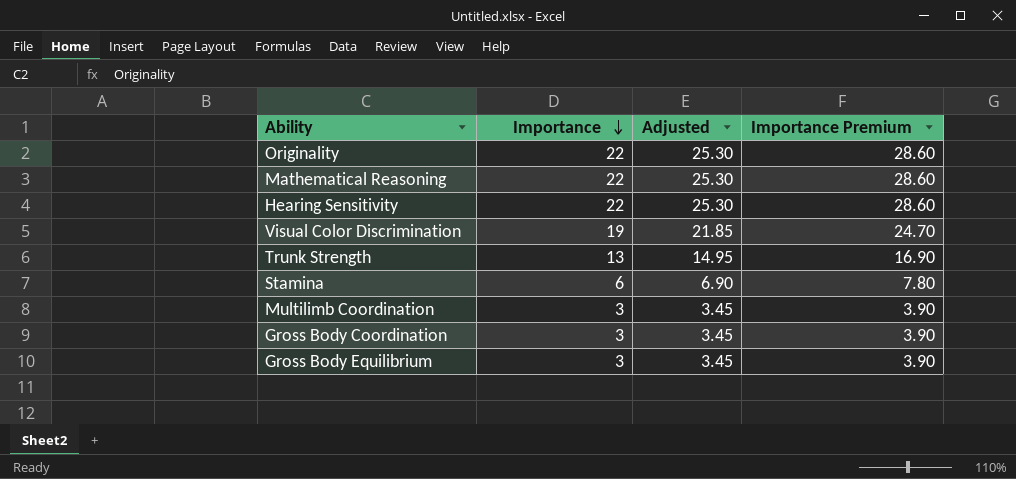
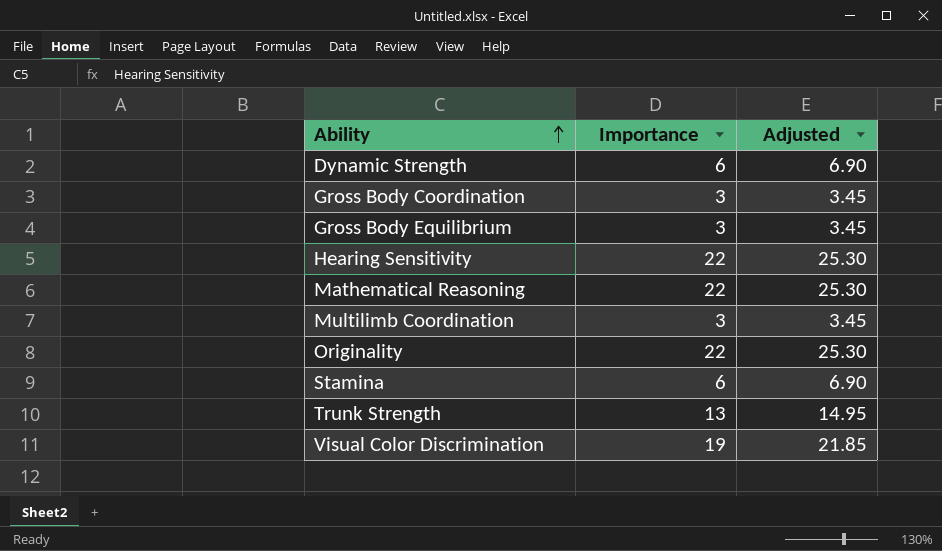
row order: Importance descending -> Ability ascending
column Importance Premium | formula: [Importance] * 1.3 -> none
row Dynamic Strength: none -> 6 | 6.90

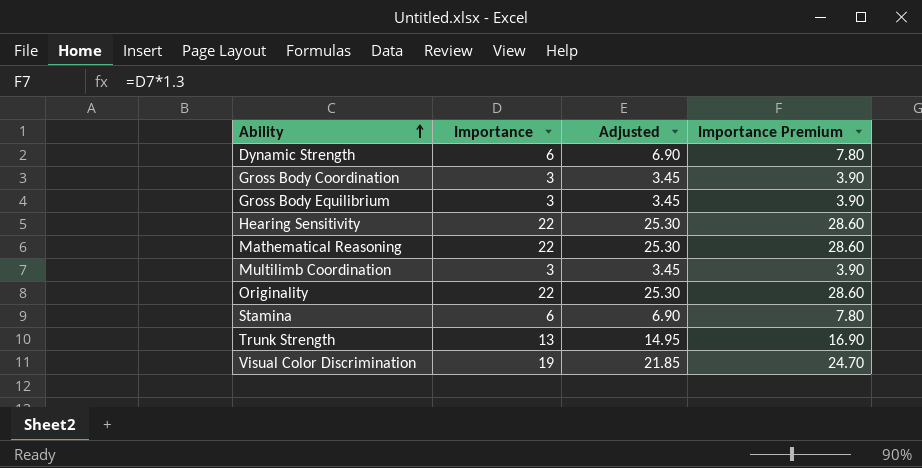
column Importance Premium | formula: none -> [Importance] * 1.3

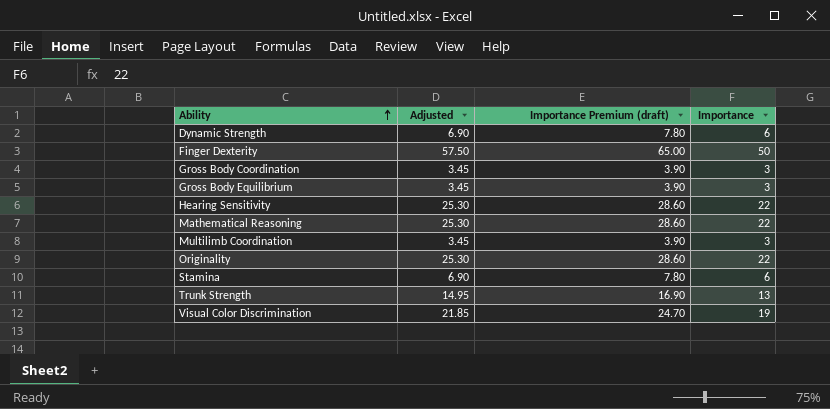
column name: Importance Premium -> Importance Premium (draft)
column Importance | position: 2 -> 4
row Finger Dexterity: none -> 57.50 | 65.00 | 50

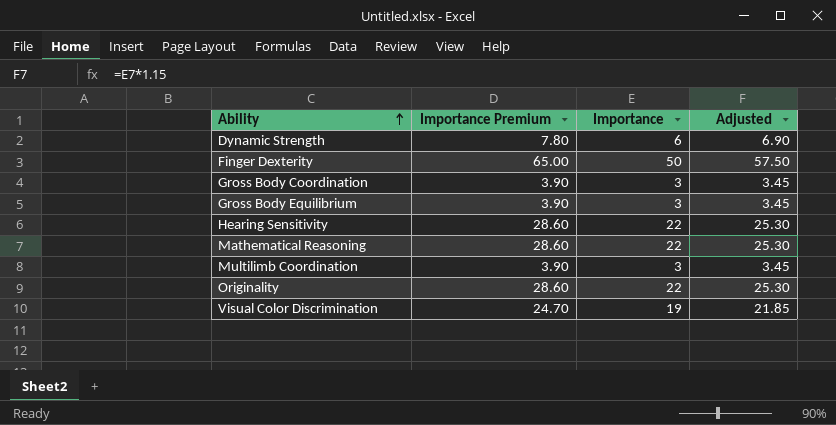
column name: Importance Premium (draft) -> Importance Premium
column Adjusted | position: 2 -> 4
row Stamina: 6.90 | 7.80 | 6 -> none
row Trunk Strength: 14.95 | 16.90 | 13 -> none

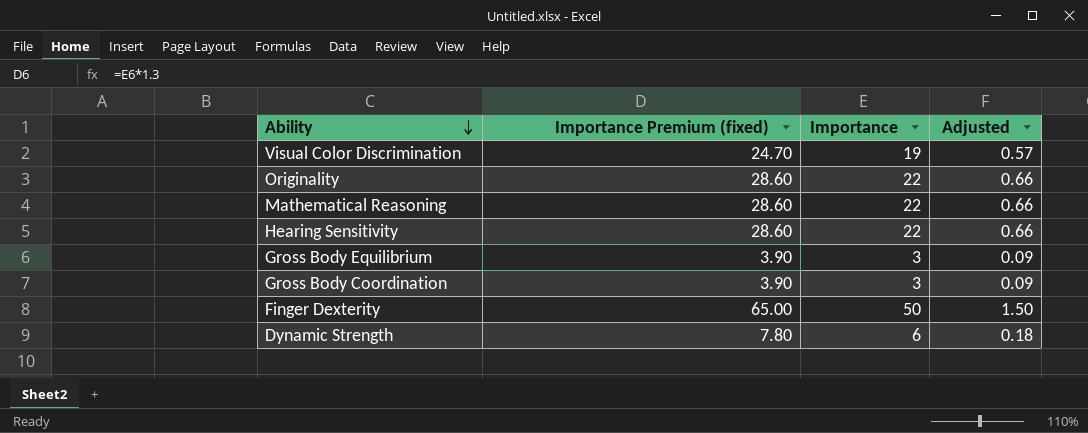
row order: Ability ascending -> Ability descending
column name: Importance Premium -> Importance Premium (fixed)
column Adjusted | formula: [Importance] * 1.15 -> [Importance] * 0.03
row Multilimb Coordination: 3.90 | 3 | 3.45 -> none

